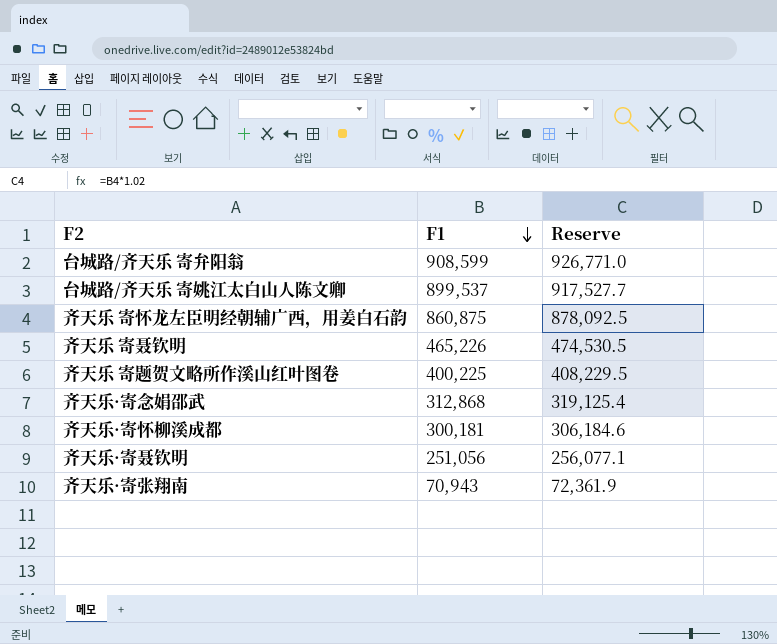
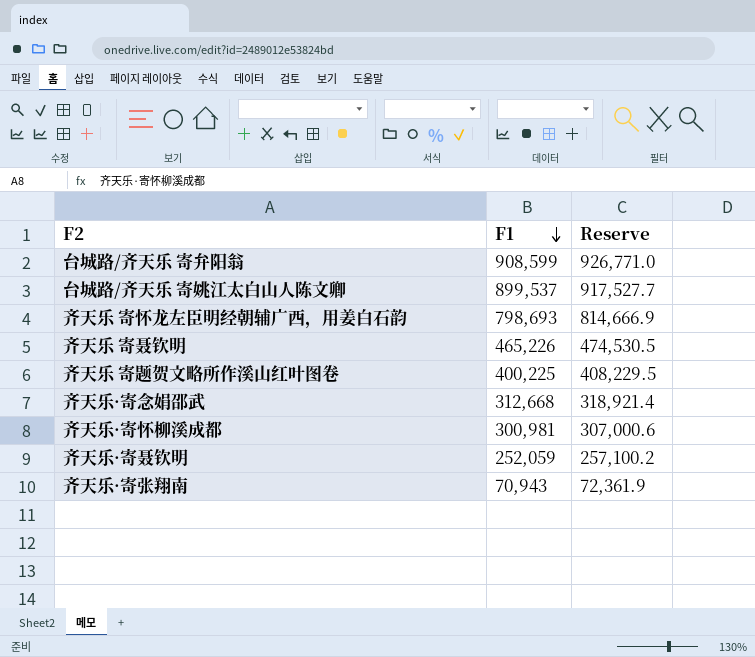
齐天乐 寄怀龙左臣明经朝辅广西，用姜白石韵 | F1: 860,875 -> 798,693
齐天乐 寄怀龙左臣明经朝辅广西，用姜白石韵 | Reserve: 878,092.5 -> 814,666.9
齐天乐·寄念娟邵武 | F1: 312,868 -> 312,668
齐天乐·寄念娟邵武 | Reserve: 319,125.4 -> 318,921.4
齐天乐·寄怀柳溪成都 | F1: 300,181 -> 300,981
齐天乐·寄怀柳溪成都 | Reserve: 306,184.6 -> 307,000.6
齐天乐·寄聂钦明 | F1: 251,056 -> 252,059
齐天乐·寄聂钦明 | Reserve: 256,077.1 -> 257,100.2

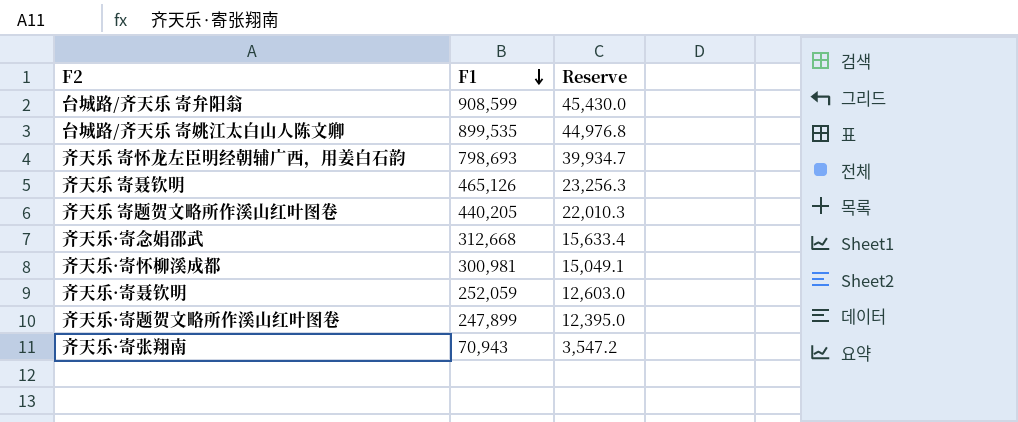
column Reserve | formula: [F1] * 1.02 -> [F1] * 0.05
台城路/齐天乐 寄姚江太白山人陈文卿 | F1: 899,537 -> 899,535
齐天乐 寄聂钦明 | F1: 465,226 -> 465,126
齐天乐 寄题贺文略所作溪山红叶图卷 | F1: 400,225 -> 440,205
row 齐天乐·寄题贺文略所作溪山红叶图卷: none -> 247,899 | 12,395.0

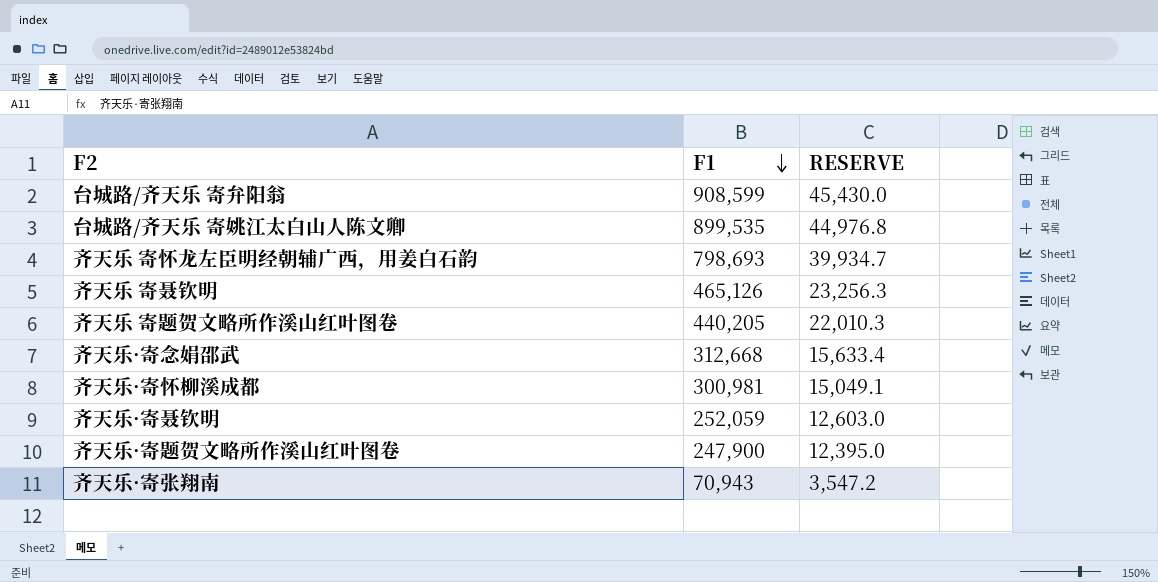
column name: Reserve -> RESERVE
齐天乐·寄题贺文略所作溪山红叶图卷 | F1: 247,899 -> 247,900

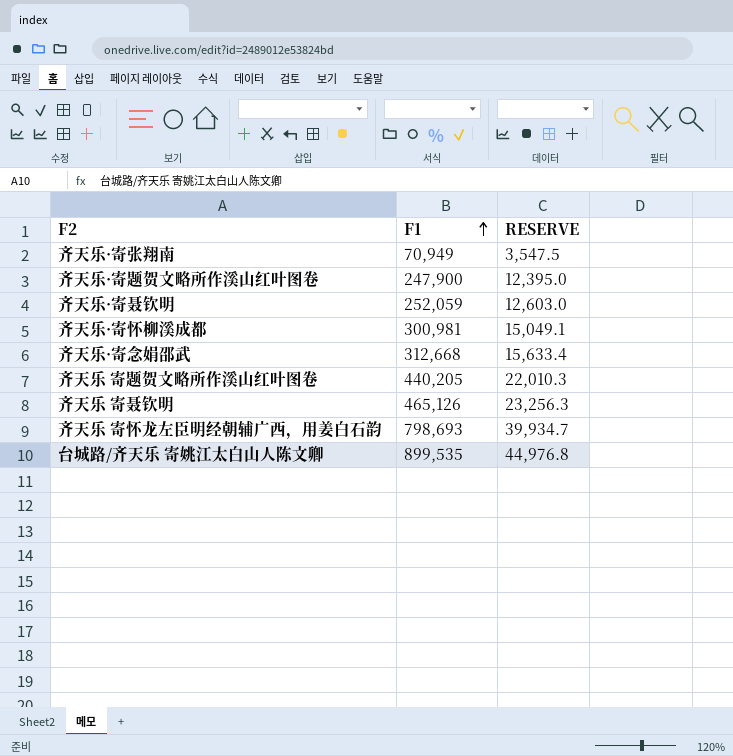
row order: F1 descending -> F1 ascending
row 台城路/齐天乐 寄弁阳翁: 908,599 | 45,430.0 -> none
齐天乐·寄张翔南 | F1: 70,943 -> 70,949
齐天乐·寄张翔南 | RESERVE: 3,547.2 -> 3,547.5

